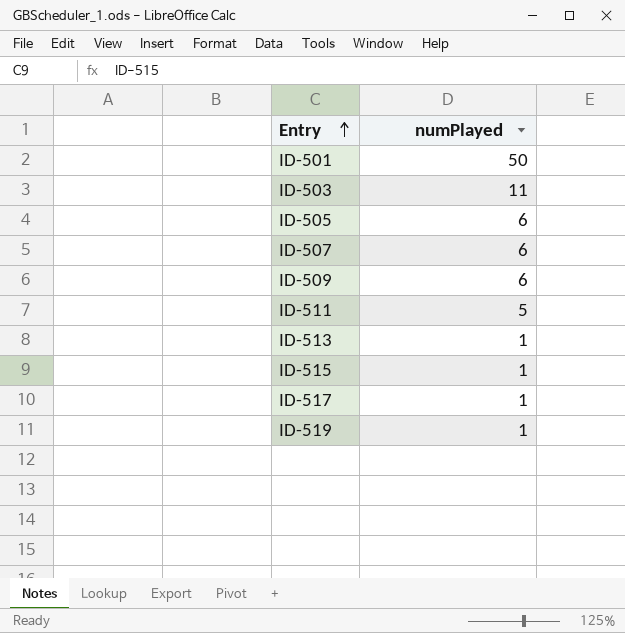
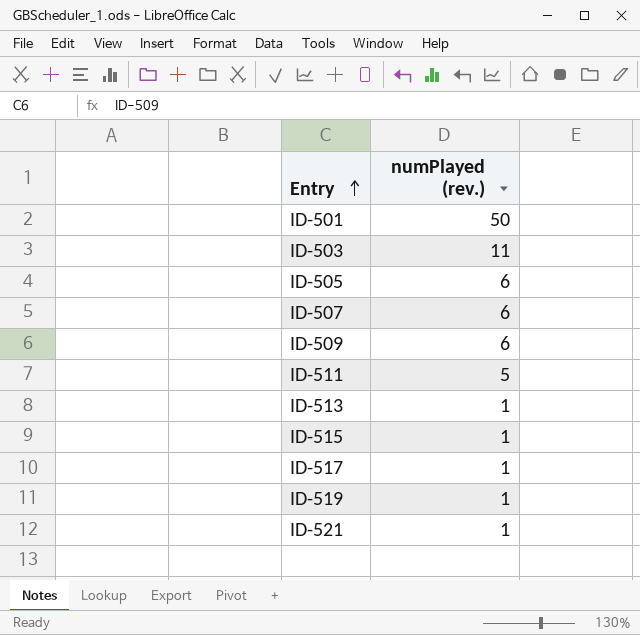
column name: numPlayed -> numPlayed (rev.)
row ID-521: none -> 1

